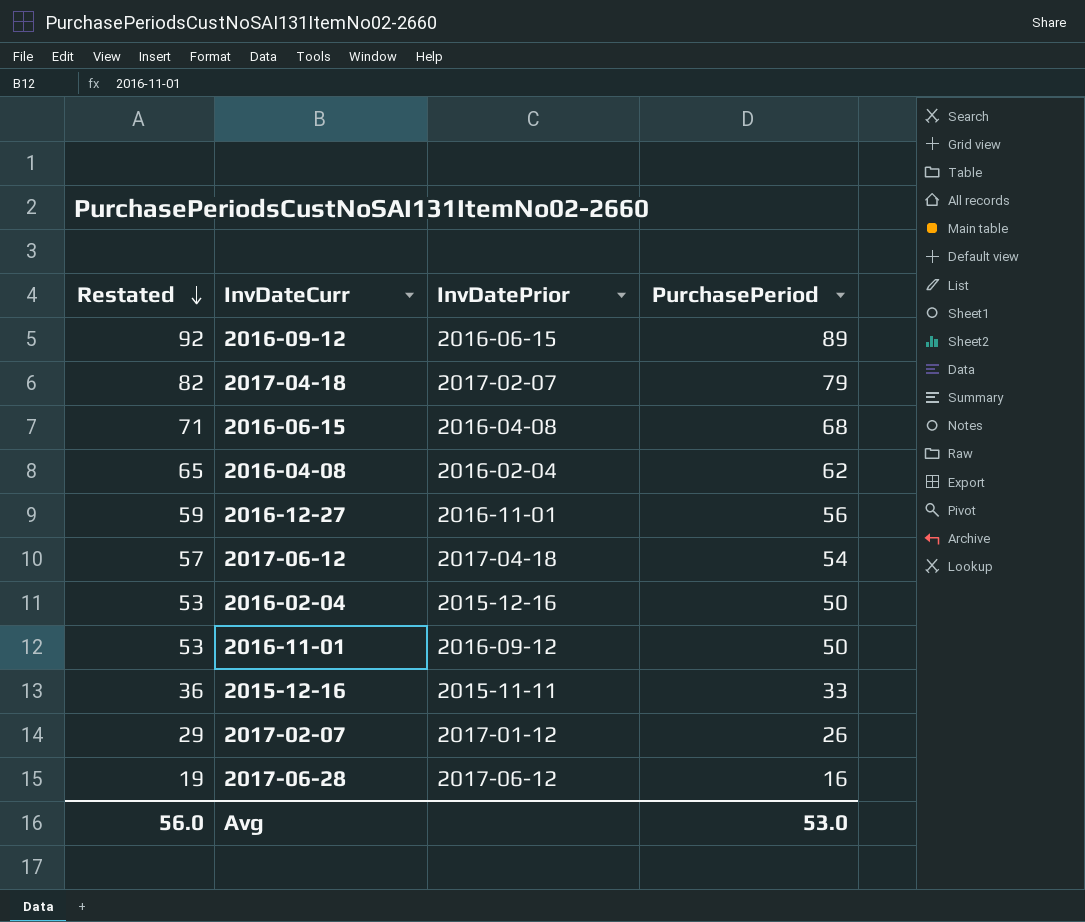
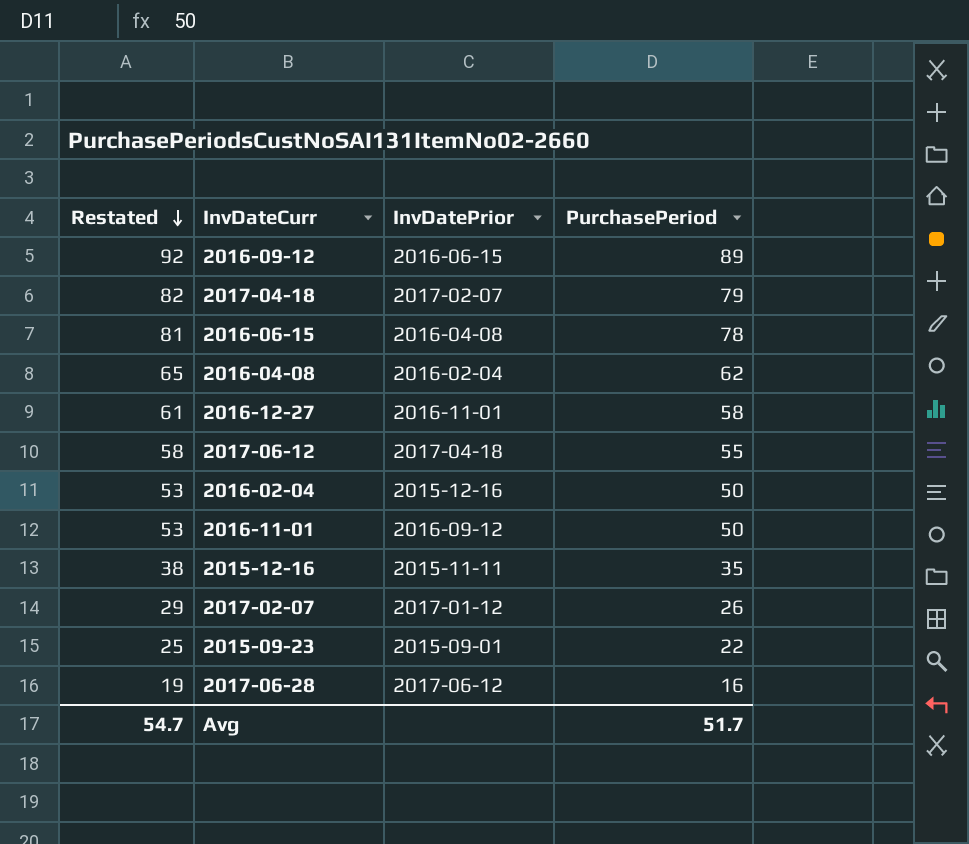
2016-06-15 | Restated: 71 -> 81
2016-06-15 | PurchasePeriod: 68 -> 78
2016-12-27 | Restated: 59 -> 61
2016-12-27 | PurchasePeriod: 56 -> 58
2017-06-12 | Restated: 57 -> 58
2017-06-12 | PurchasePeriod: 54 -> 55
2015-12-16 | Restated: 36 -> 38
2015-12-16 | PurchasePeriod: 33 -> 35
row 2015-09-23: none -> 25 | 2015-09-01 | 22
Avg | Restated: 56.0 -> 54.7
Avg | PurchasePeriod: 53.0 -> 51.7

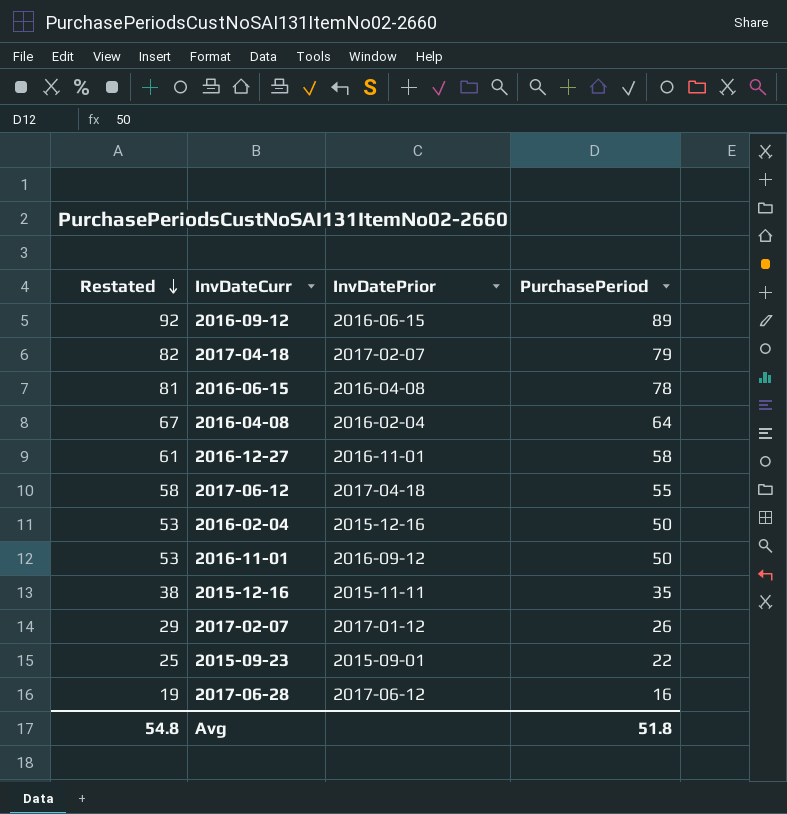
2016-04-08 | Restated: 65 -> 67
2016-04-08 | PurchasePeriod: 62 -> 64
Avg | Restated: 54.7 -> 54.8
Avg | PurchasePeriod: 51.7 -> 51.8

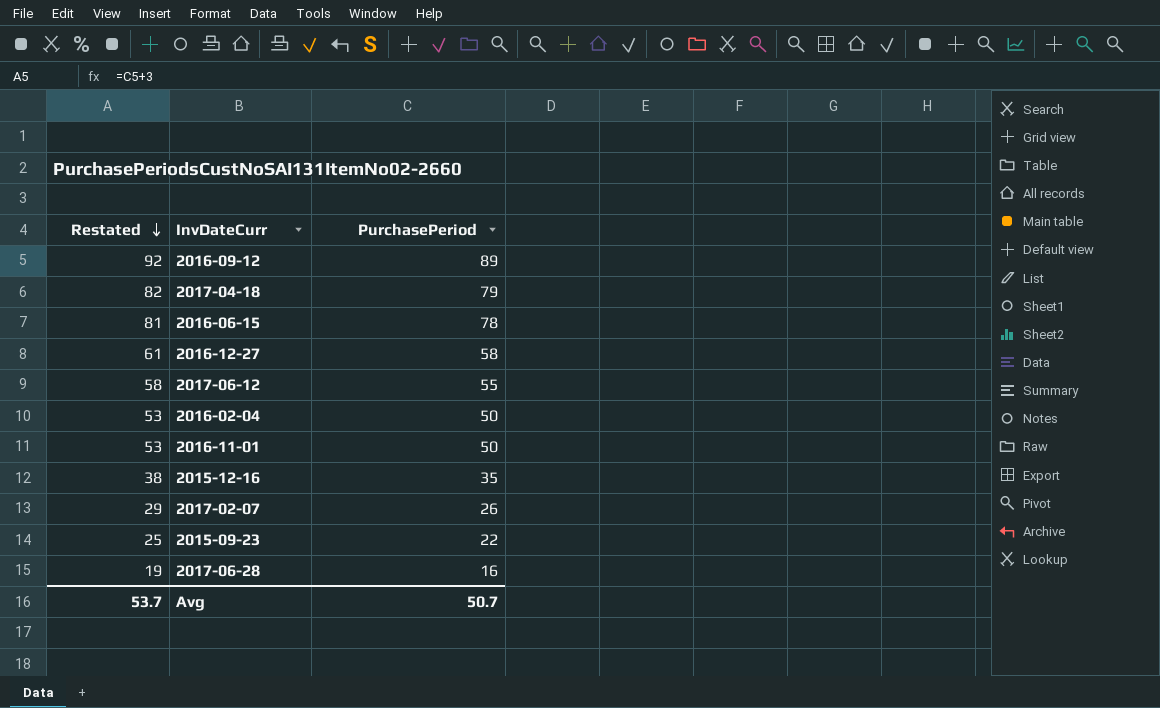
column InvDatePrior | position: 3 -> none
row 2016-04-08: 67 | 2016-02-04 | 64 -> none
Avg | Restated: 54.8 -> 53.7
Avg | PurchasePeriod: 51.8 -> 50.7

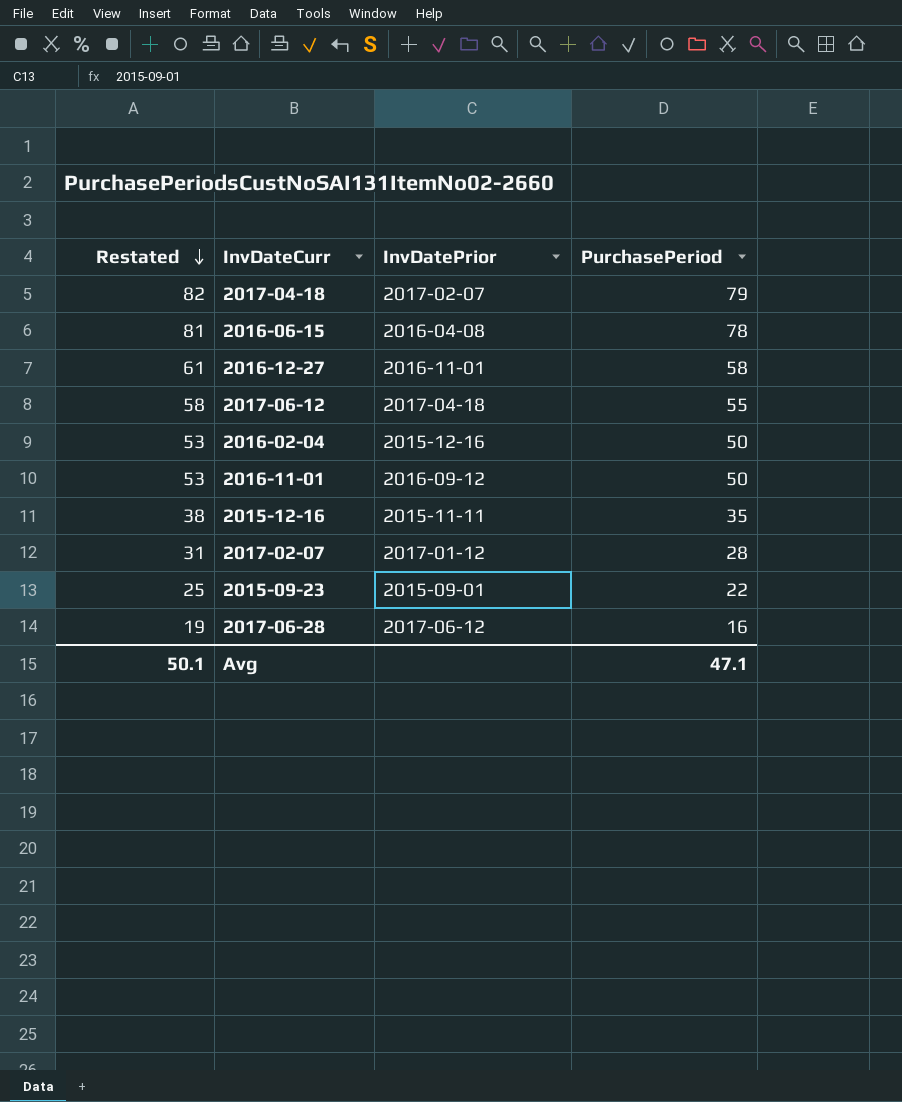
column InvDatePrior | position: none -> 3
row 2016-09-12: 92 | 89 -> none
2017-02-07 | Restated: 29 -> 31
2017-02-07 | PurchasePeriod: 26 -> 28
Avg | Restated: 53.7 -> 50.1
Avg | PurchasePeriod: 50.7 -> 47.1

